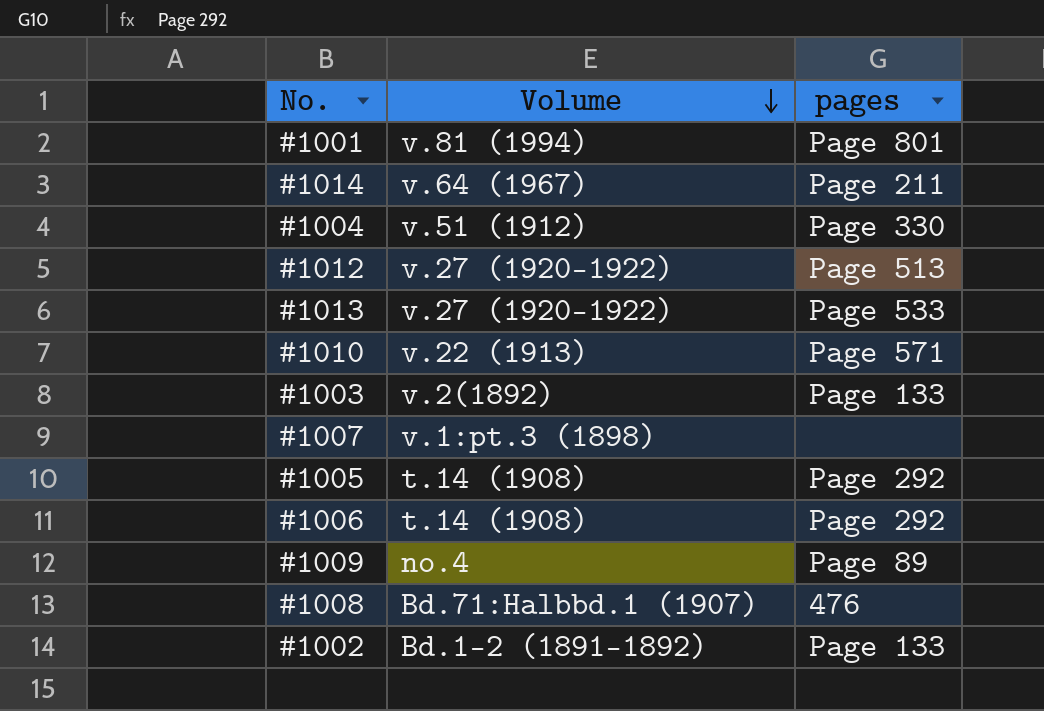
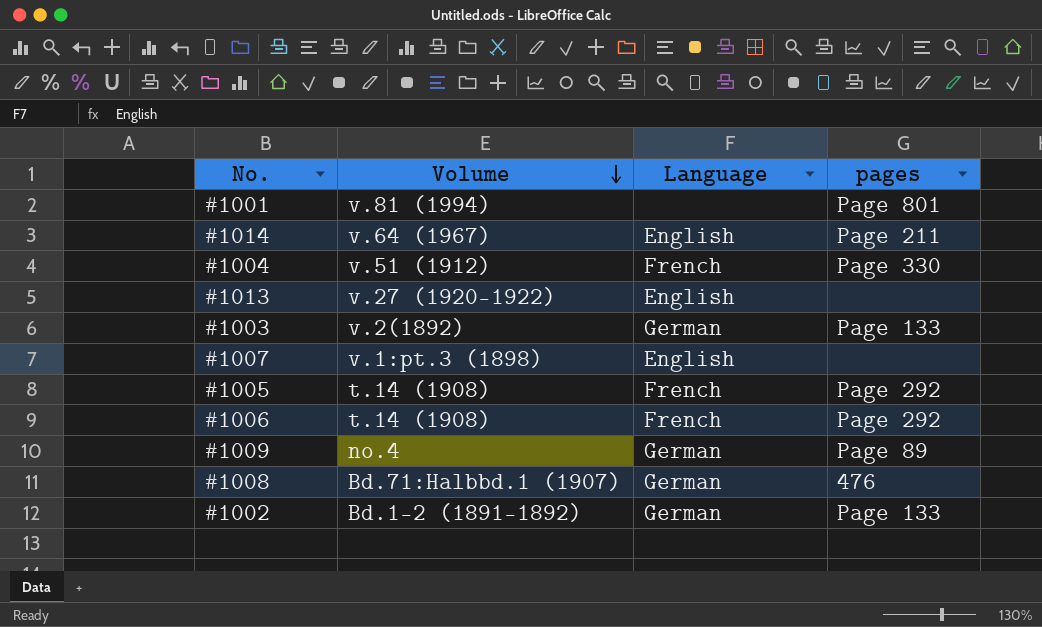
column Language | position: none -> 3
row #1012: v.27 (1920-1922) | Page 513 -> none
row #1010: v.22 (1913) | Page 571 -> none
#1013 | pages: Page 533 -> none

